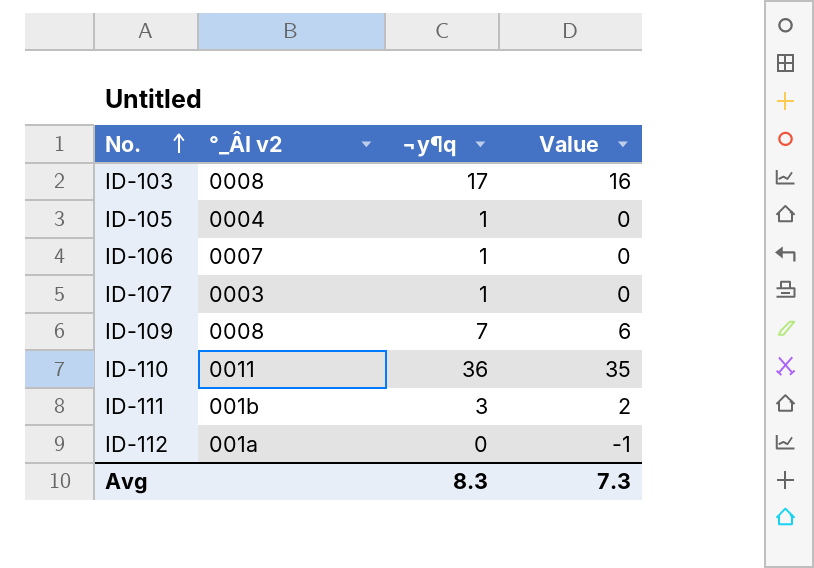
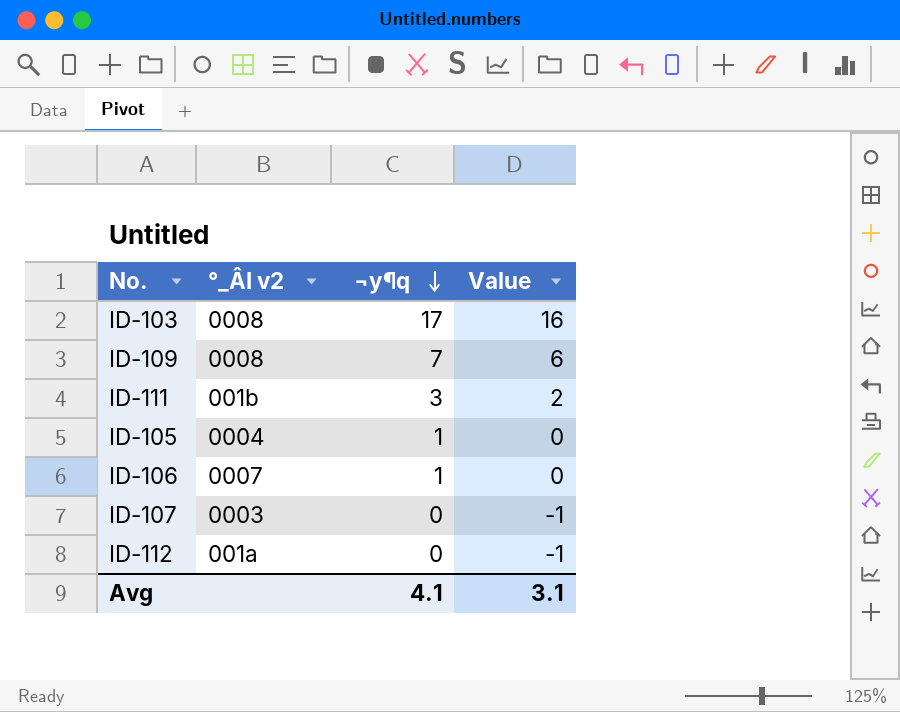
row order: No. ascending -> ¬y¶q descending
row ID-110: 0011 | 36 | 35 -> none
ID-107 | ¬y¶q: 1 -> 0
ID-107 | Value: 0 -> -1
Avg | ¬y¶q: 8.3 -> 4.1
Avg | Value: 7.3 -> 3.1

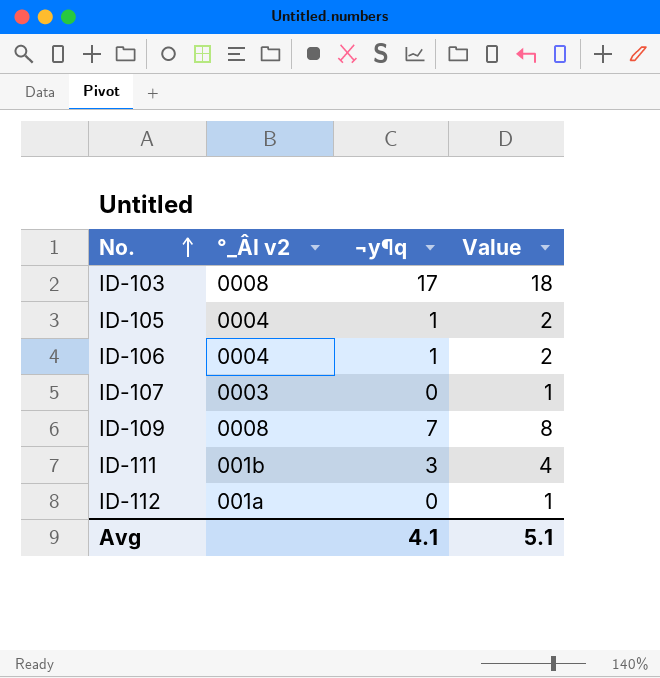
row order: ¬y¶q descending -> No. ascending
column Value | formula: [¬y¶q] - 1 -> [¬y¶q] + 1
ID-106 | °_ÂI v2: 0007 -> 0004
Avg | Value: 3.1 -> 5.1

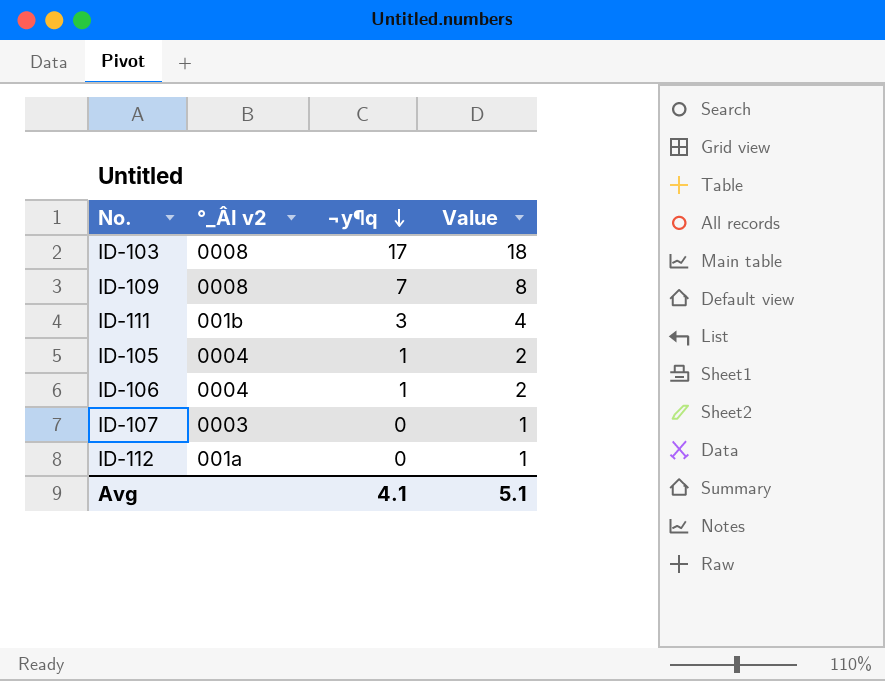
row order: No. ascending -> ¬y¶q descending

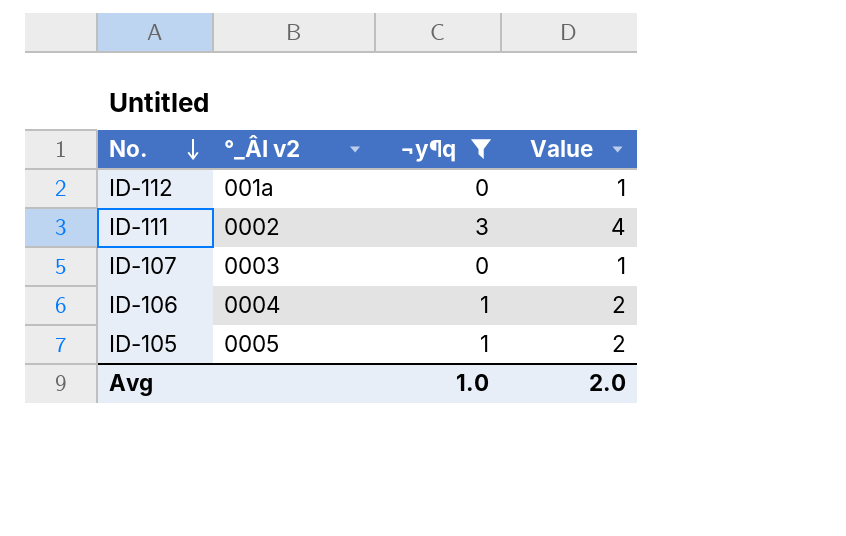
filter: none -> ¬y¶q <= 3
row order: ¬y¶q descending -> No. descending
ID-111 | °_ÂI v2: 001b -> 0002
ID-105 | °_ÂI v2: 0004 -> 0005
Avg | ¬y¶q: 4.1 -> 1.0
Avg | Value: 5.1 -> 2.0

